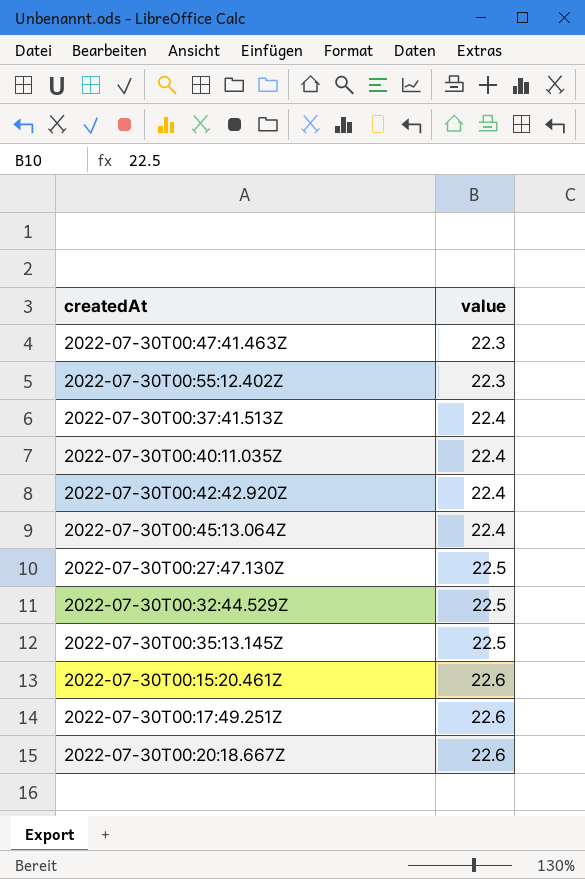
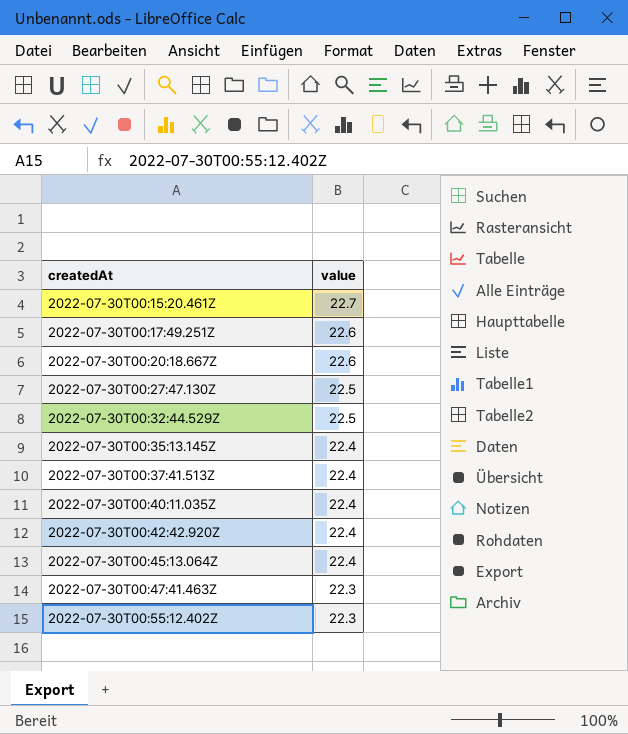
row order: value ascending -> createdAt ascending
2022-07-30T00:15:20.461Z | value: 22.6 -> 22.7
2022-07-30T00:35:13.145Z | value: 22.5 -> 22.4

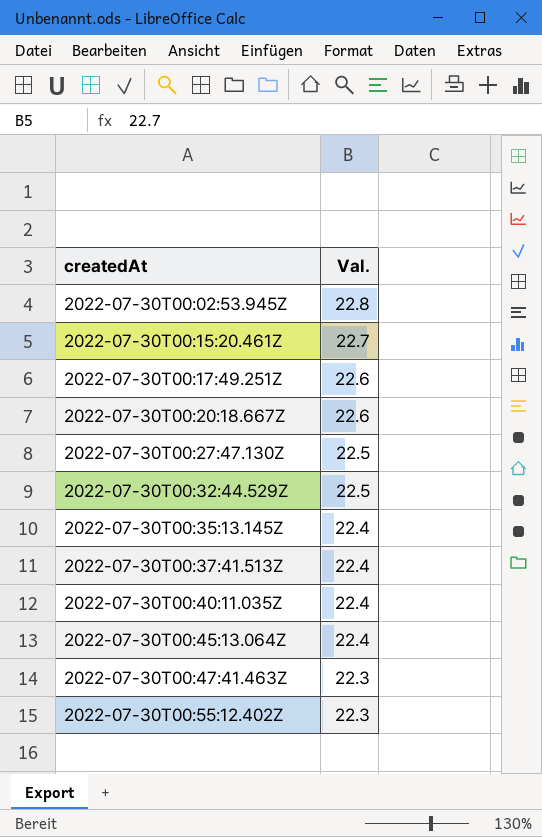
column name: value -> Val.
row 2022-07-30T00:42:42.920Z: 22.4 -> none
row 2022-07-30T00:02:53.945Z: none -> 22.8

